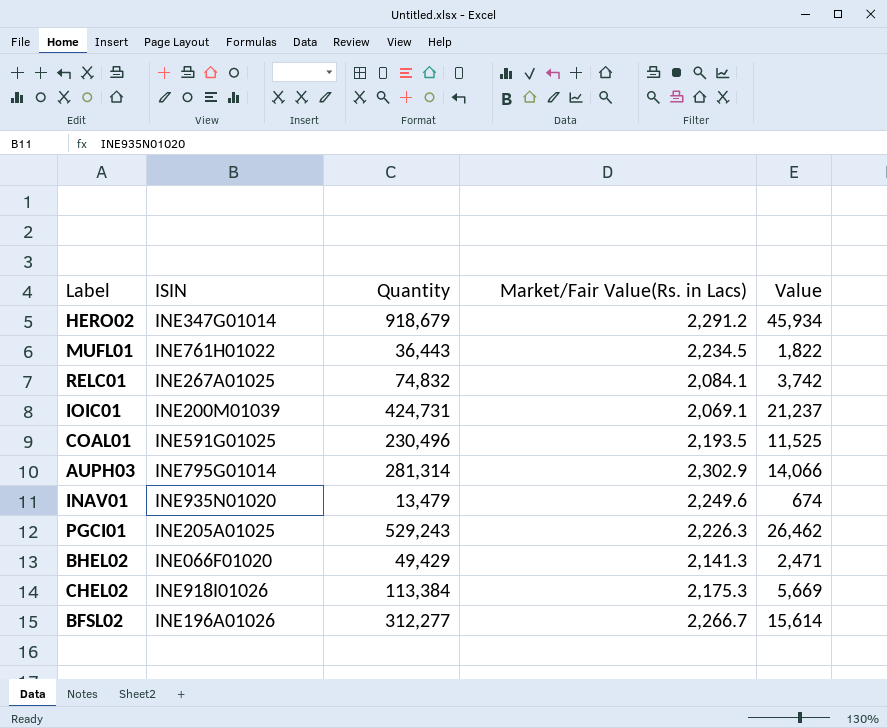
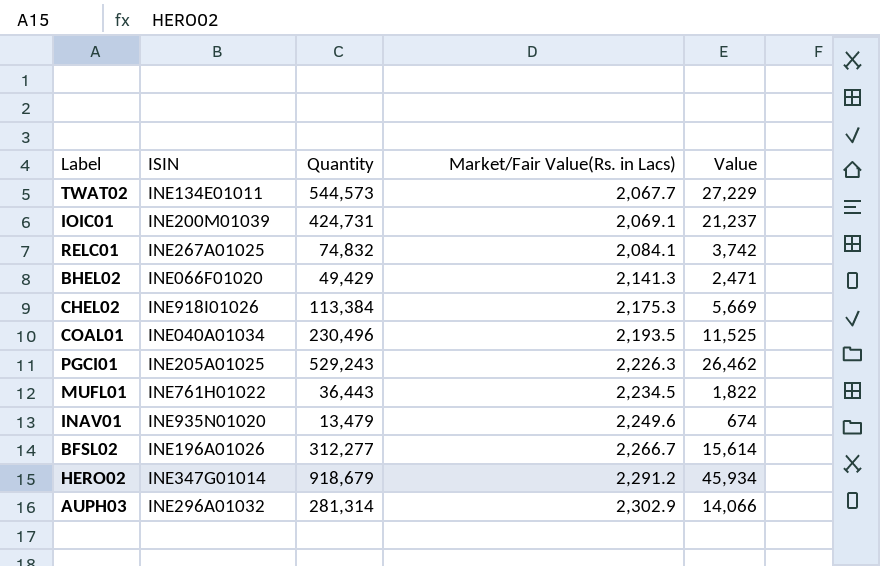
row order: none -> Market/Fair Value(Rs. in Lacs) ascending
row TWAT02: none -> INE134E01011 | 544,573 | 2,067.7 | 27,229
COAL01 | ISIN: INE591G01025 -> INE040A01034
AUPH03 | ISIN: INE795G01014 -> INE296A01032

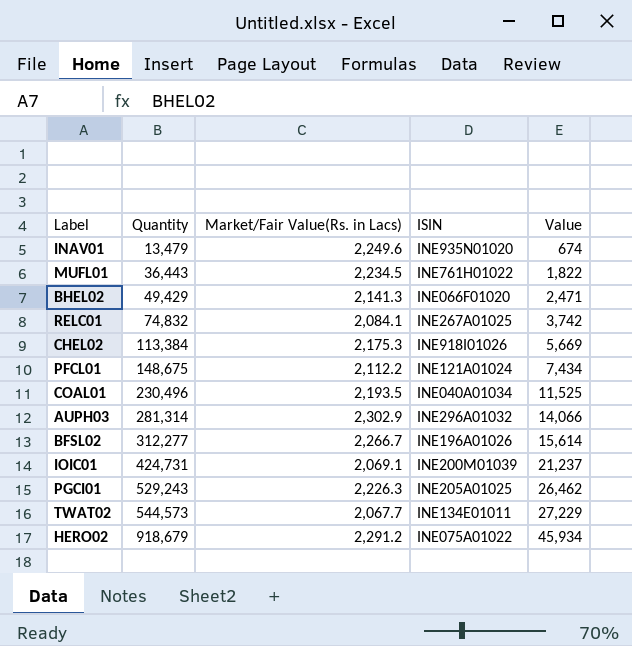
row order: Market/Fair Value(Rs. in Lacs) ascending -> Quantity ascending
column ISIN | position: 2 -> 4
row PFCL01: none -> 148,675 | 2,112.2 | INE121A01024 | 7,434
HERO02 | ISIN: INE347G01014 -> INE075A01022

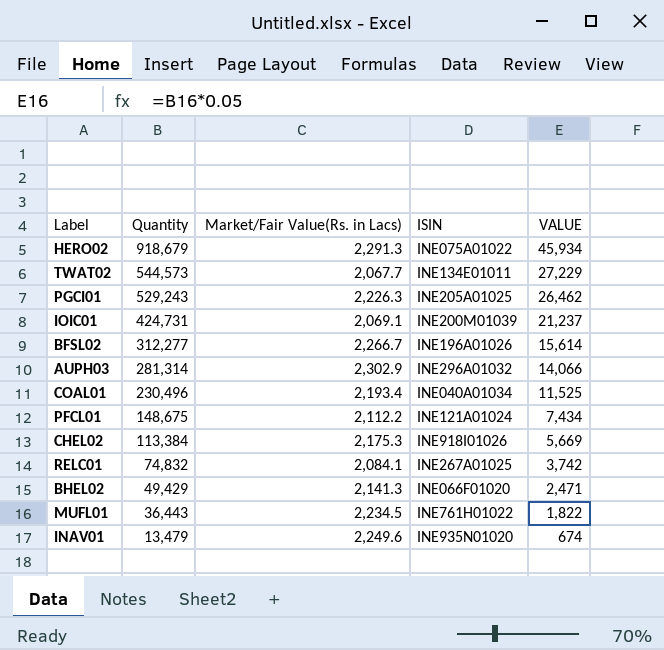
row order: Quantity ascending -> Quantity descending
column name: Value -> VALUE
HERO02 | Market/Fair Value(Rs. in Lacs): 2,291.2 -> 2,291.3
COAL01 | Market/Fair Value(Rs. in Lacs): 2,193.5 -> 2,193.4

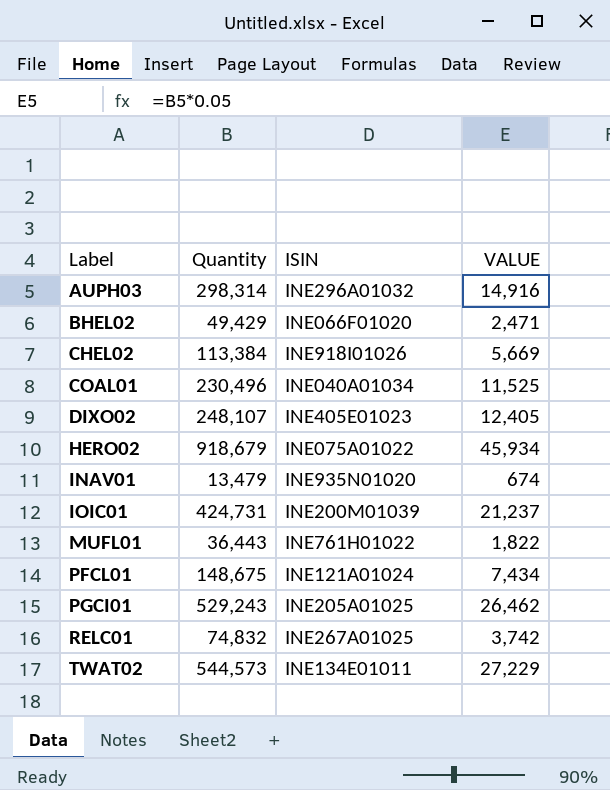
row order: Quantity descending -> Label ascending
column Market/Fair Value(Rs. in Lacs) | position: 3 -> none
row BFSL02: 312,277 | 2,266.7 | INE196A01026 | 15,614 -> none
AUPH03 | Quantity: 281,314 -> 298,314
AUPH03 | VALUE: 14,066 -> 14,916
row DIXO02: none -> 248,107 | INE405E01023 | 12,405

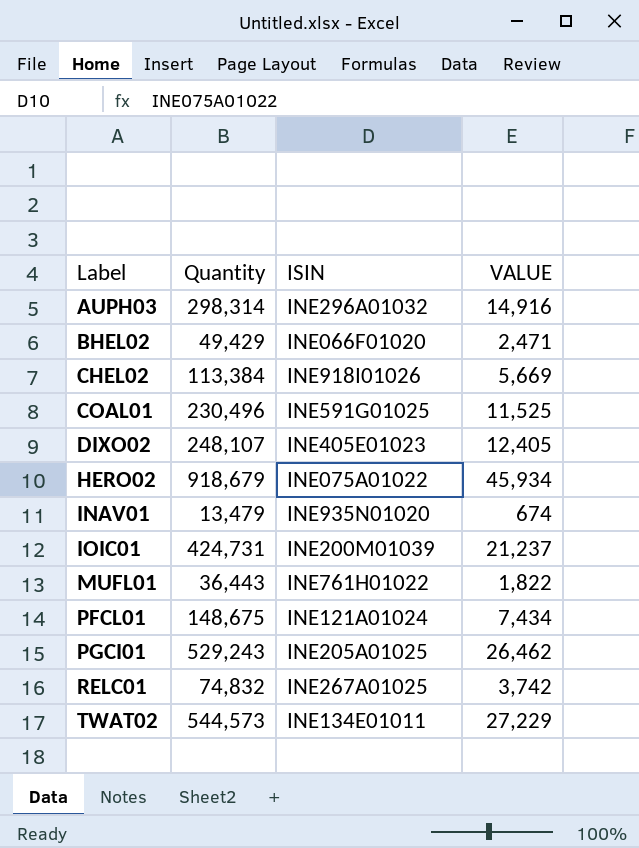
COAL01 | ISIN: INE040A01034 -> INE591G01025

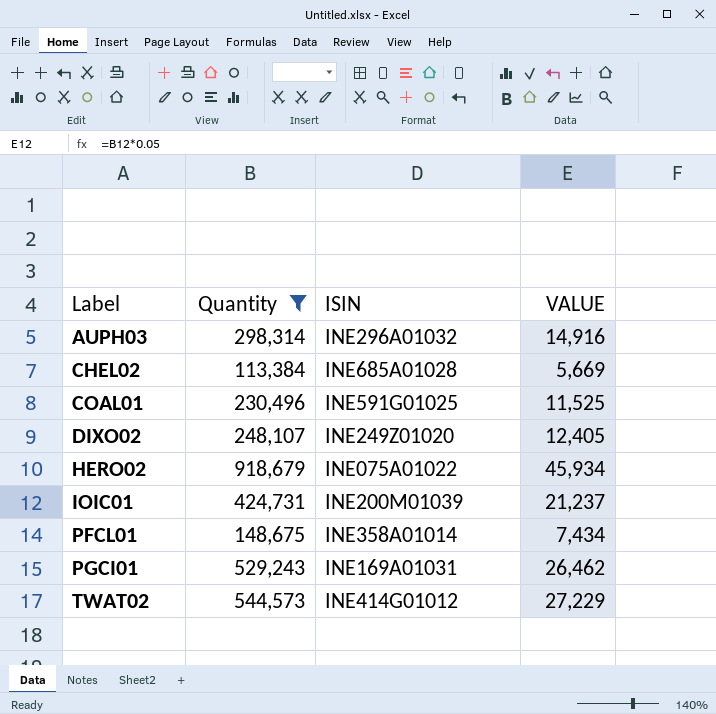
filter: none -> Quantity >= 113,384
CHEL02 | ISIN: INE918I01026 -> INE685A01028
DIXO02 | ISIN: INE405E01023 -> INE249Z01020
PFCL01 | ISIN: INE121A01024 -> INE358A01014
PGCI01 | ISIN: INE205A01025 -> INE169A01031
TWAT02 | ISIN: INE134E01011 -> INE414G01012

